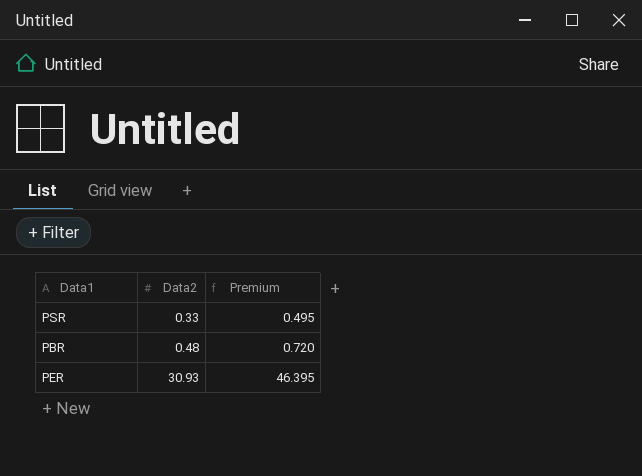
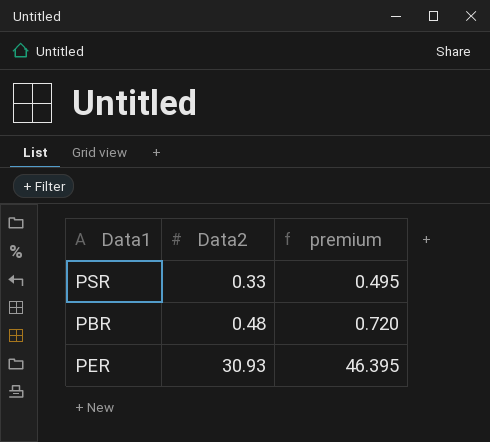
column name: Premium -> premium

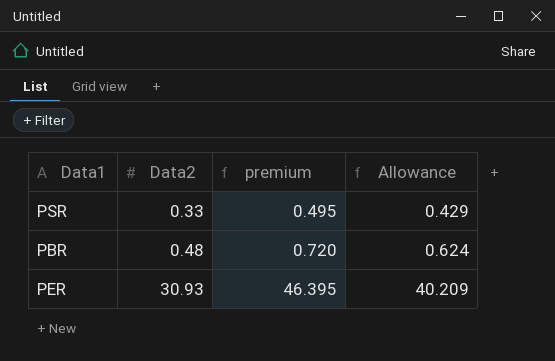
column Allowance | formula: none -> [Data2] * 1.3

